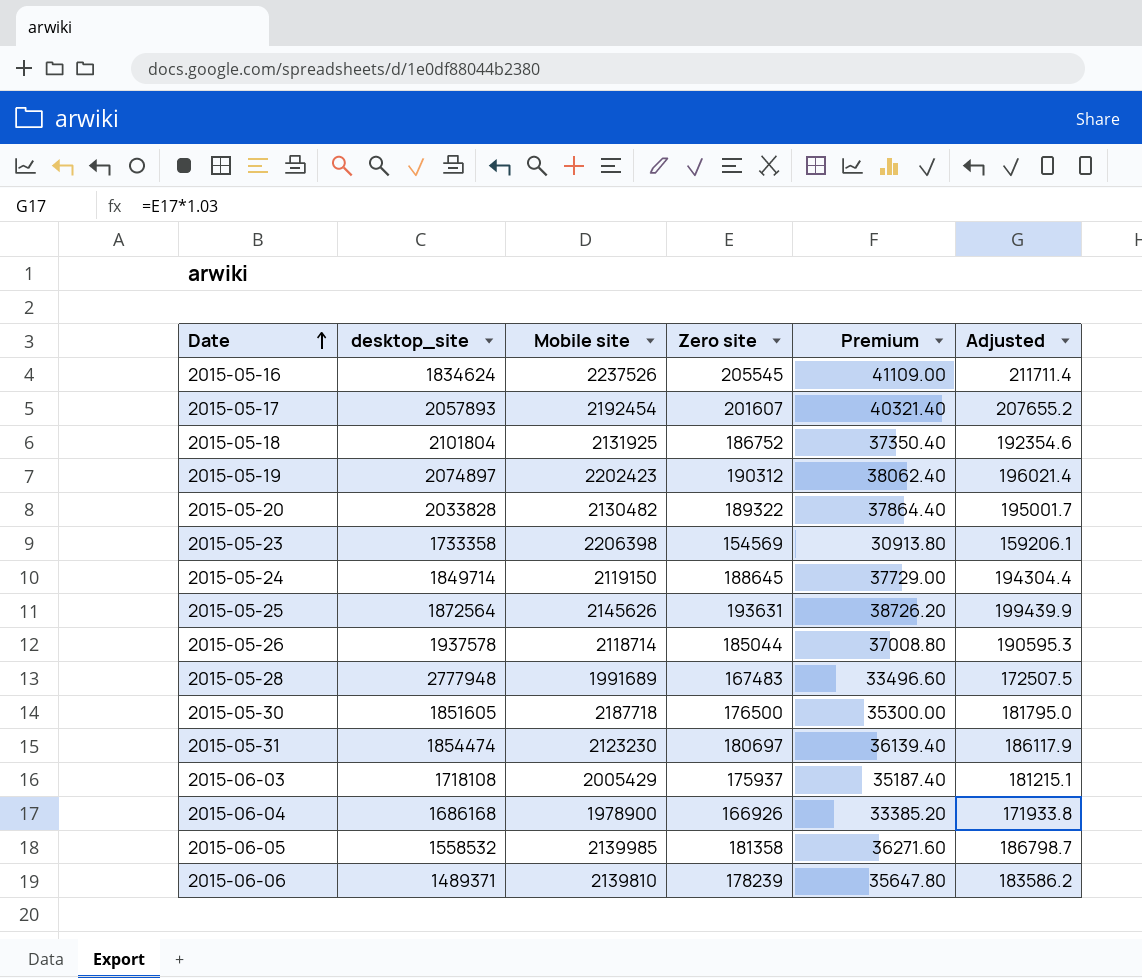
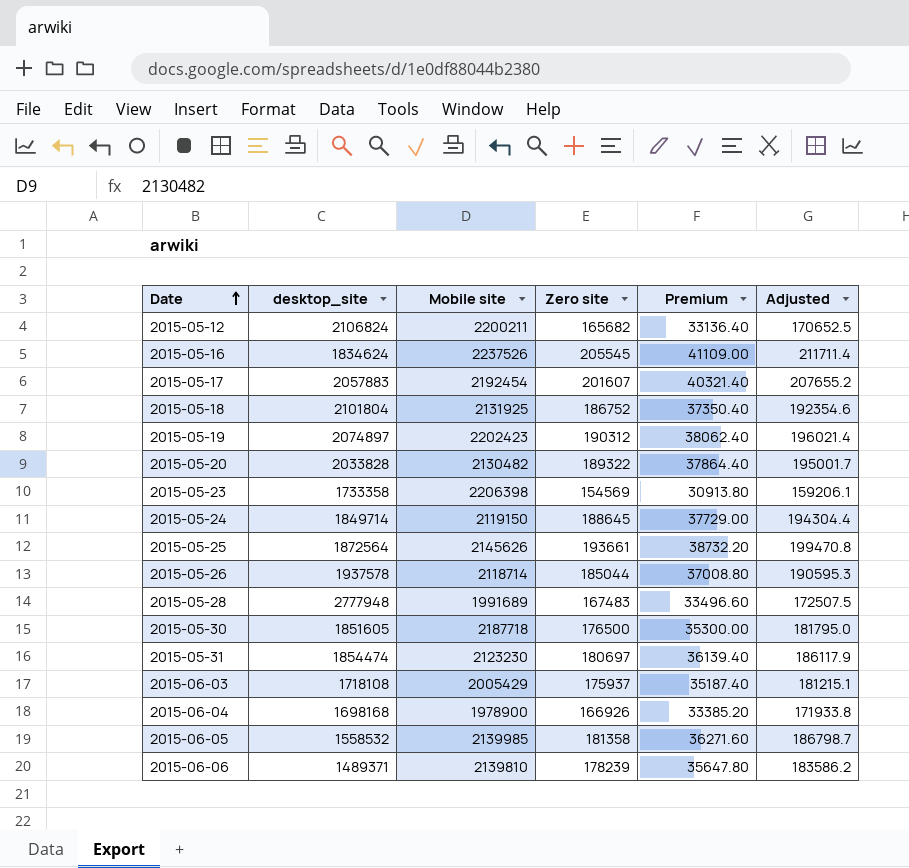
row 2015-05-12: none -> 2106824 | 2200211 | 165682 | 33136.40 | 170652.5
2015-05-17 | desktop_site: 2057893 -> 2057883
2015-05-25 | Zero site: 193631 -> 193661
2015-05-25 | Premium: 38726.20 -> 38732.20
2015-05-25 | Adjusted: 199439.9 -> 199470.8
2015-06-04 | desktop_site: 1686168 -> 1698168

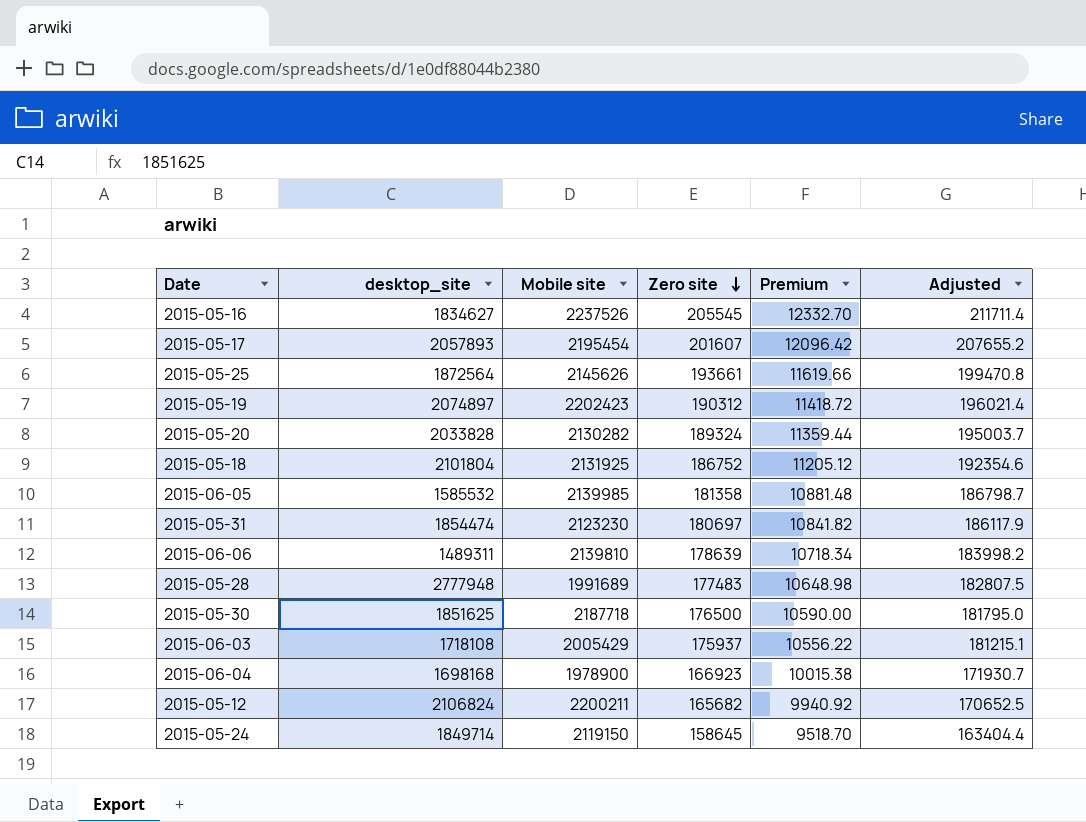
row order: Date ascending -> Zero site descending
column Premium | formula: [Zero site] * 0.2 -> [Zero site] * 0.06
row 2015-05-23: 1733358 | 2206398 | 154569 | 30913.80 | 159206.1 -> none
row 2015-05-26: 1937578 | 2118714 | 185044 | 37008.80 | 190595.3 -> none
2015-05-16 | desktop_site: 1834624 -> 1834627
2015-05-17 | desktop_site: 2057883 -> 2057893
2015-05-17 | Mobile site: 2192454 -> 2195454
2015-05-20 | Mobile site: 2130482 -> 2130282
2015-05-20 | Zero site: 189322 -> 189324
2015-05-20 | Adjusted: 195001.7 -> 195003.7
2015-06-05 | desktop_site: 1558532 -> 1585532
2015-06-06 | desktop_site: 1489371 -> 1489311
2015-06-06 | Zero site: 178239 -> 178639
2015-06-06 | Adjusted: 183586.2 -> 183998.2
2015-05-28 | Zero site: 167483 -> 177483
2015-05-28 | Adjusted: 172507.5 -> 182807.5
2015-05-30 | desktop_site: 1851605 -> 1851625
2015-06-04 | Zero site: 166926 -> 166923
2015-06-04 | Adjusted: 171933.8 -> 171930.7
2015-05-24 | Zero site: 188645 -> 158645
2015-05-24 | Adjusted: 194304.4 -> 163404.4

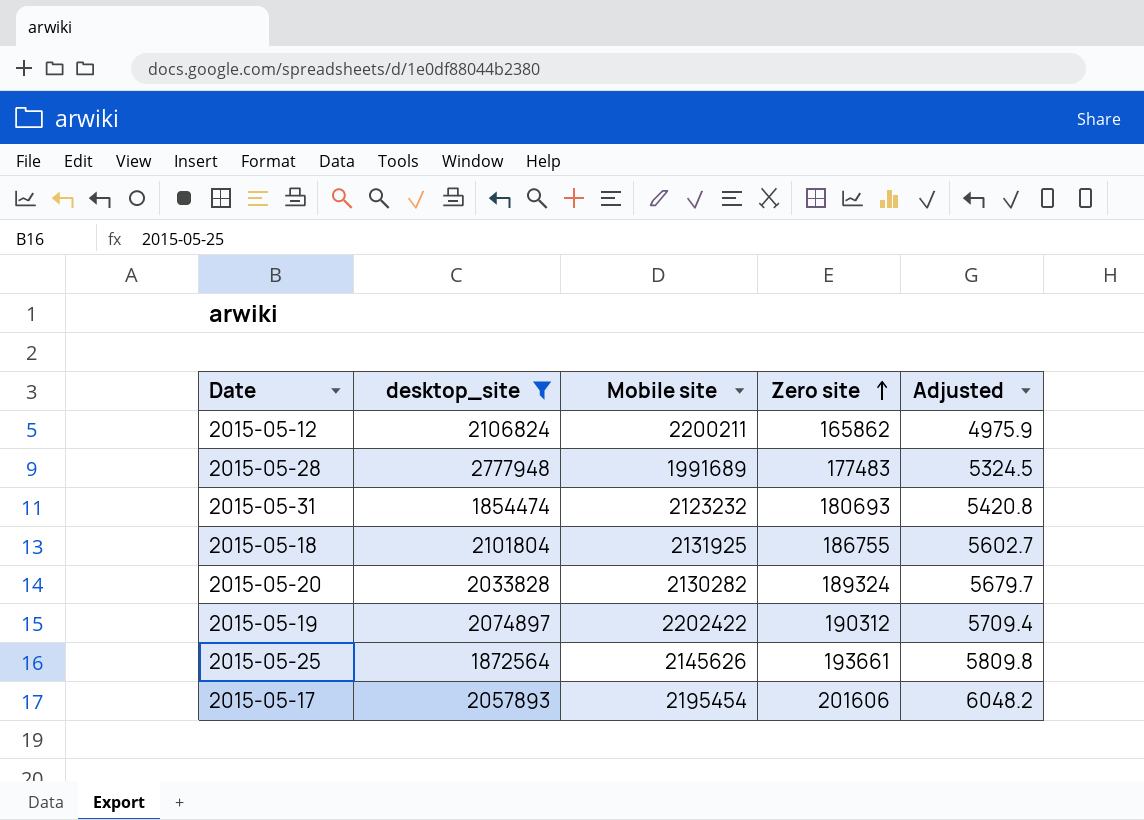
filter: none -> desktop_site >= 1854474
row order: Zero site descending -> Zero site ascending
column Premium | formula: [Zero site] * 0.06 -> none
column Adjusted | formula: [Zero site] * 1.03 -> [Zero site] * 0.03
2015-05-12 | Zero site: 165682 -> 165862
2015-05-31 | Mobile site: 2123230 -> 2123232
2015-05-31 | Zero site: 180697 -> 180693
2015-05-18 | Zero site: 186752 -> 186755
2015-05-19 | Mobile site: 2202423 -> 2202422
2015-05-17 | Zero site: 201607 -> 201606

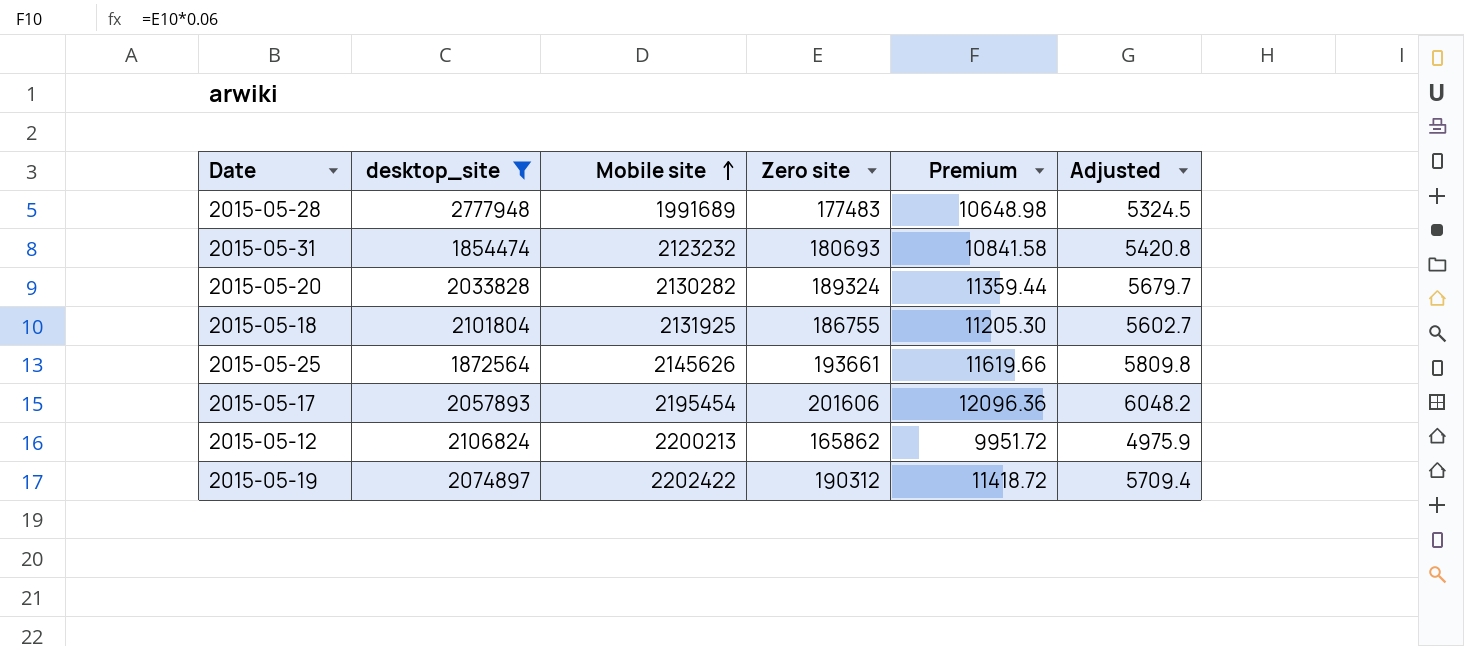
row order: Zero site ascending -> Mobile site ascending
column Premium | formula: none -> [Zero site] * 0.06
2015-05-12 | Mobile site: 2200211 -> 2200213

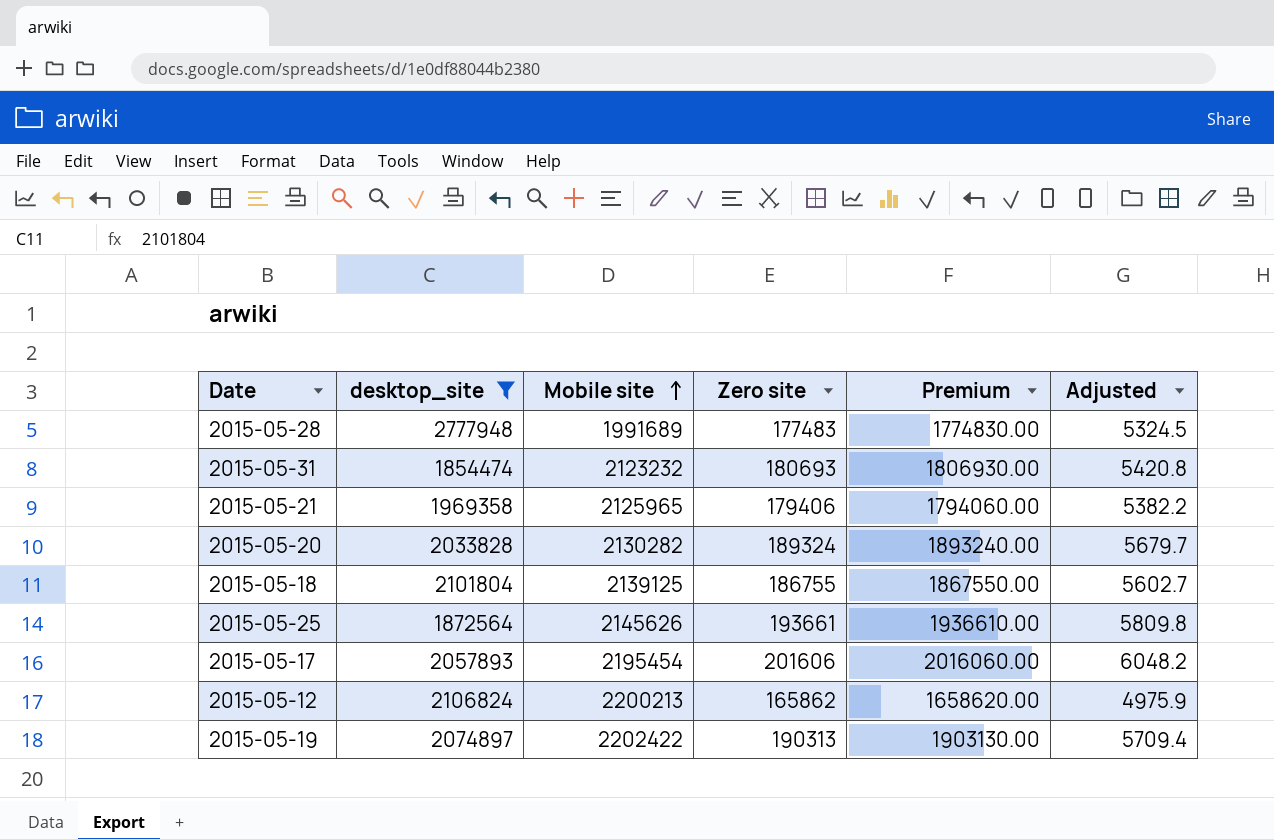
column Premium | formula: [Zero site] * 0.06 -> [Zero site] * 10
row 2015-05-21: none -> 1969358 | 2125965 | 179406 | 1794060.00 | 5382.2
2015-05-18 | Mobile site: 2131925 -> 2139125
2015-05-19 | Zero site: 190312 -> 190313

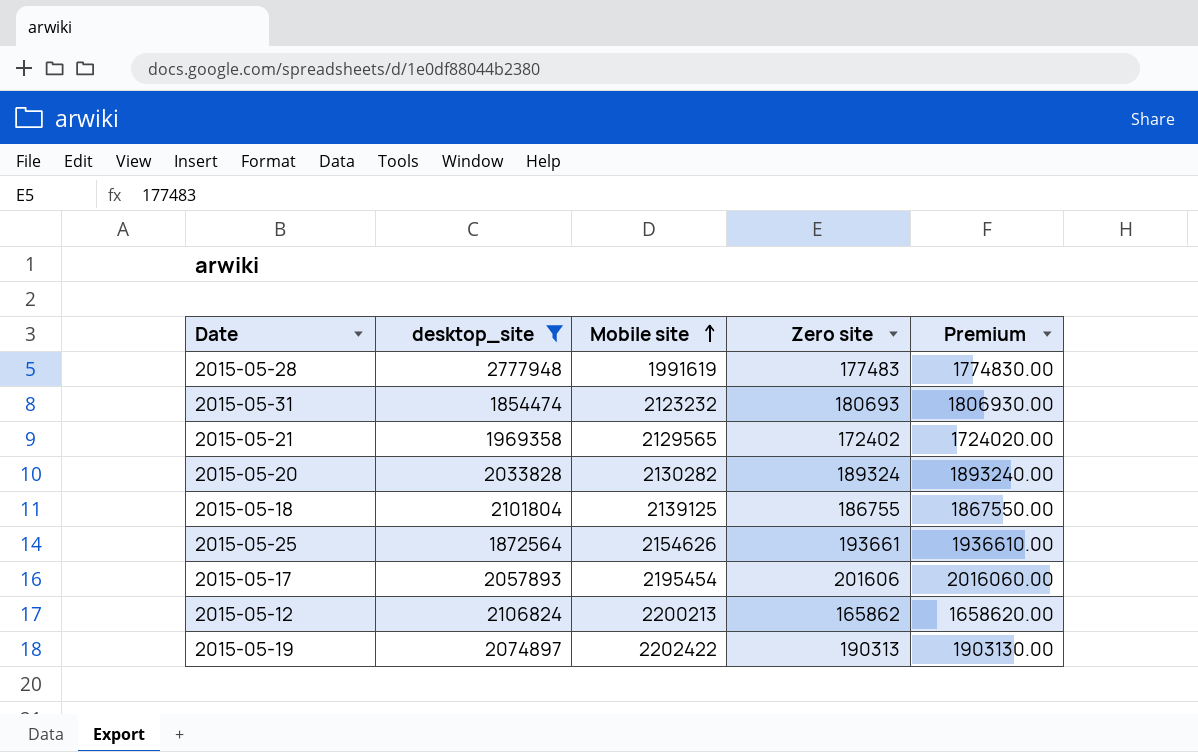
column Adjusted | formula: [Zero site] * 0.03 -> none
2015-05-28 | Mobile site: 1991689 -> 1991619
2015-05-21 | Mobile site: 2125965 -> 2129565
2015-05-21 | Zero site: 179406 -> 172402
2015-05-21 | Premium: 1794060.00 -> 1724020.00
2015-05-25 | Mobile site: 2145626 -> 2154626

